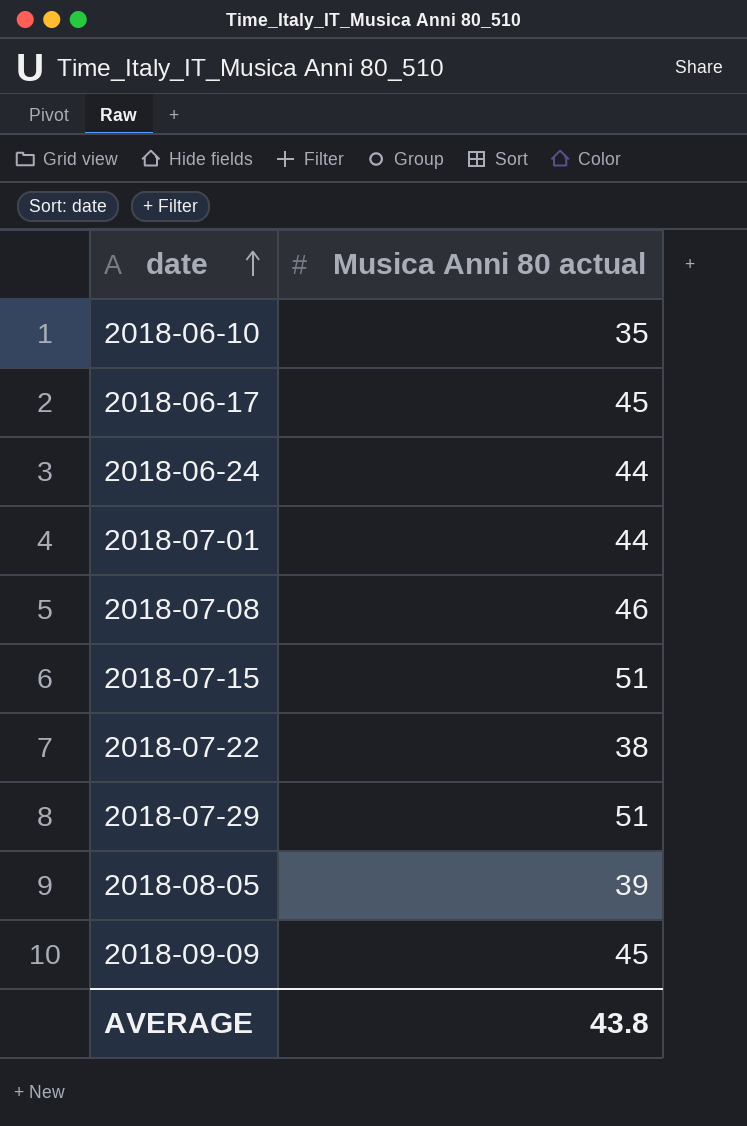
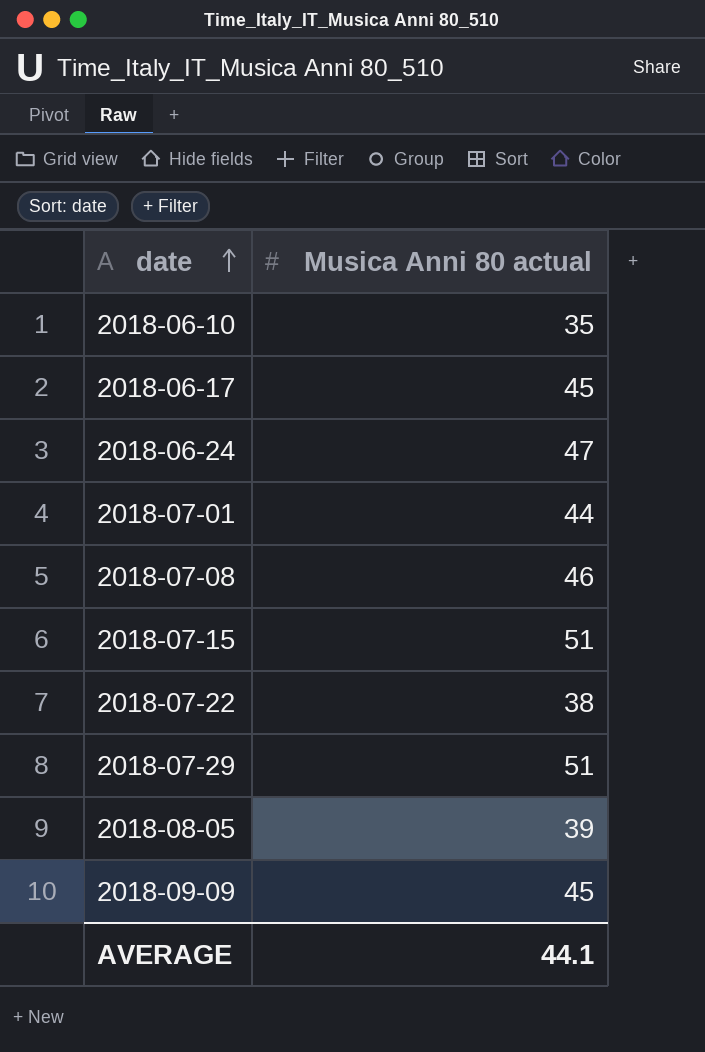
2018-06-24 | Musica Anni 80 actual: 44 -> 47
AVERAGE | Musica Anni 80 actual: 43.8 -> 44.1

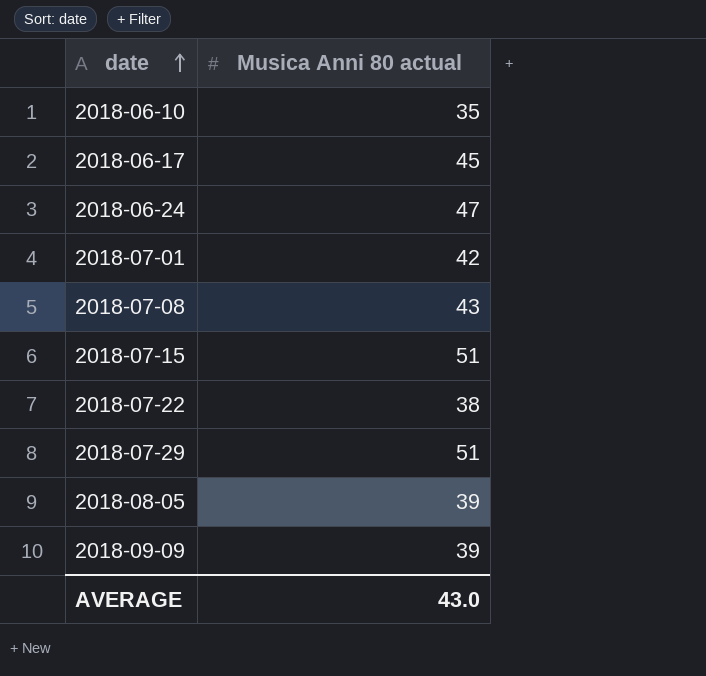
2018-07-01 | Musica Anni 80 actual: 44 -> 42
2018-07-08 | Musica Anni 80 actual: 46 -> 43
2018-09-09 | Musica Anni 80 actual: 45 -> 39
AVERAGE | Musica Anni 80 actual: 44.1 -> 43.0

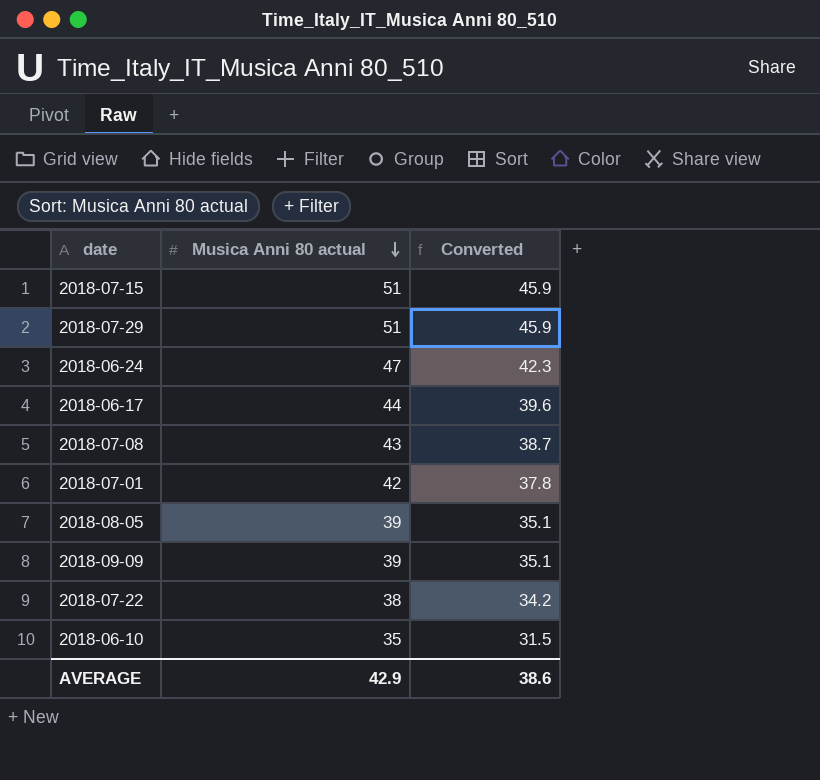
row order: date ascending -> Musica Anni 80 actual descending
column Converted | formula: none -> [Musica Anni 80 actual] * 0.9
2018-06-17 | Musica Anni 80 actual: 45 -> 44
AVERAGE | Musica Anni 80 actual: 43.0 -> 42.9

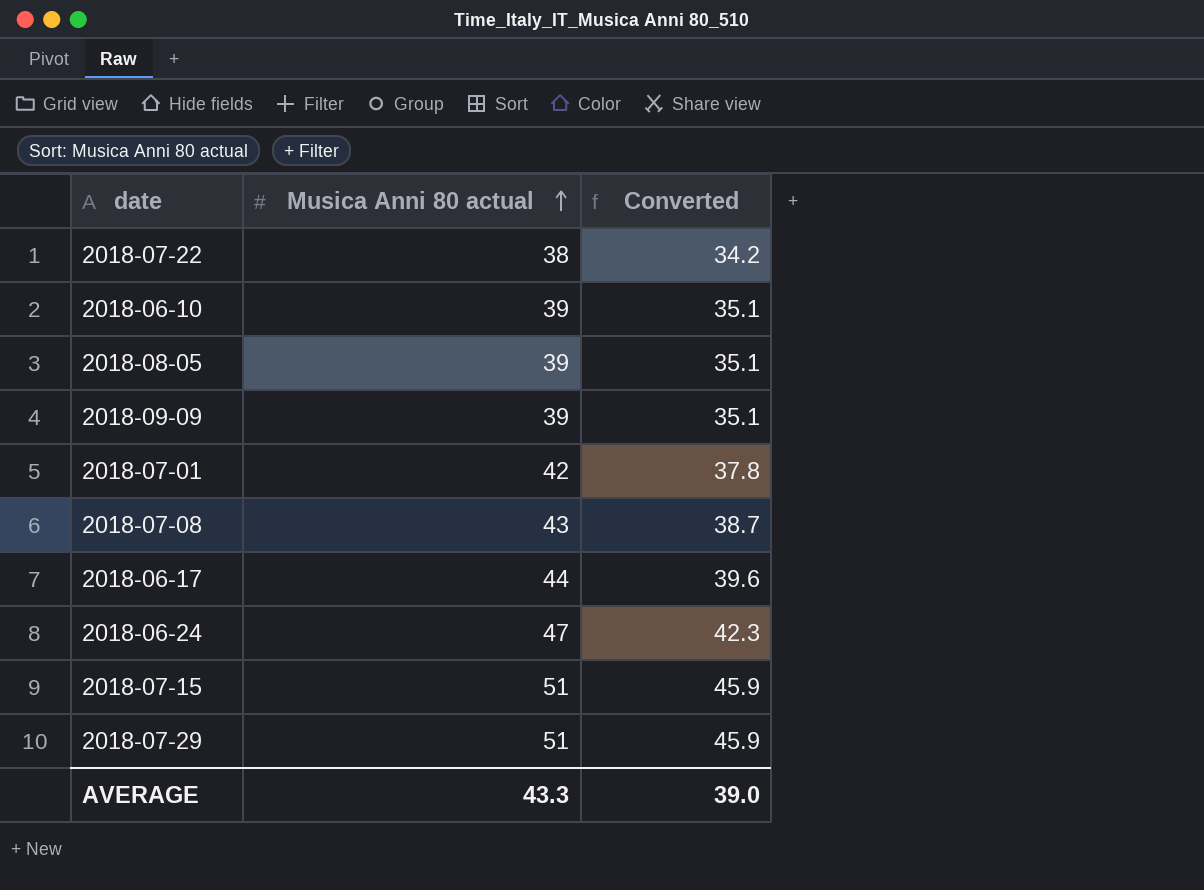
row order: Musica Anni 80 actual descending -> Musica Anni 80 actual ascending
2018-06-10 | Musica Anni 80 actual: 35 -> 39
2018-06-10 | Converted: 31.5 -> 35.1
AVERAGE | Musica Anni 80 actual: 42.9 -> 43.3
AVERAGE | Converted: 38.6 -> 39.0

